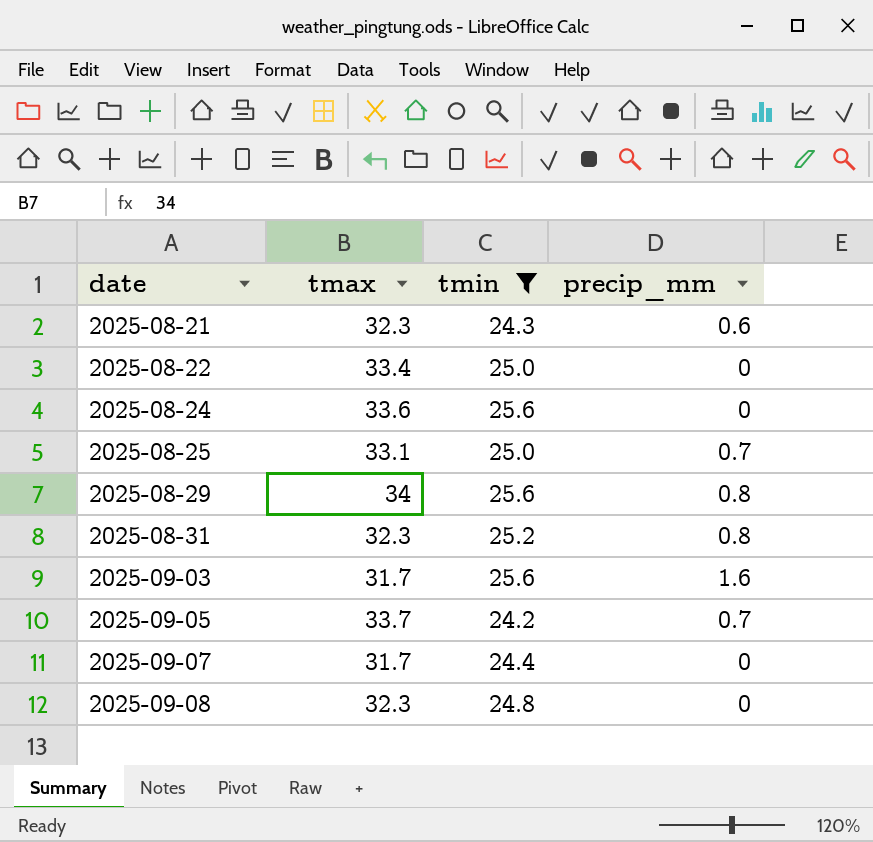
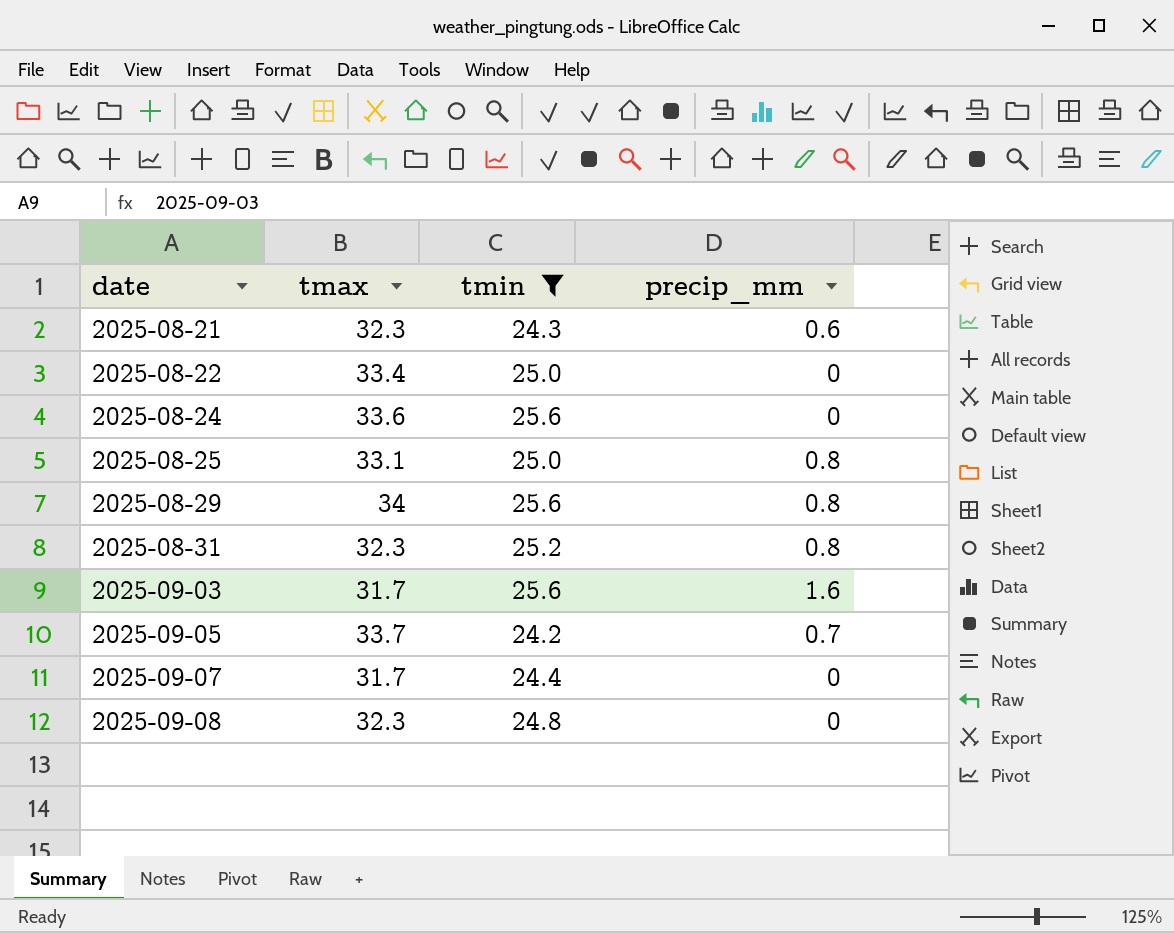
2025-08-25 | precip_mm: 0.7 -> 0.8

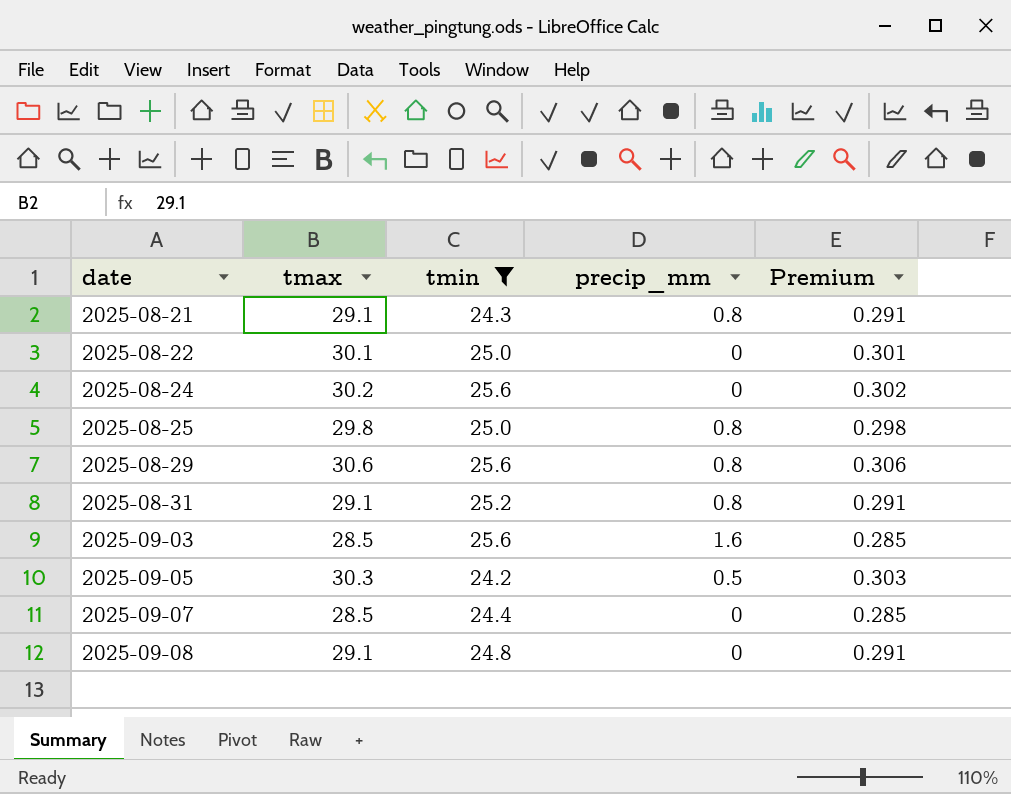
column Premium | formula: none -> [tmax] * 0.01
2025-08-21 | tmax: 32.3 -> 29.1
2025-08-21 | precip_mm: 0.6 -> 0.8
2025-08-22 | tmax: 33.4 -> 30.1
2025-08-24 | tmax: 33.6 -> 30.2
2025-08-25 | tmax: 33.1 -> 29.8
2025-08-29 | tmax: 34 -> 30.6
2025-08-31 | tmax: 32.3 -> 29.1
2025-09-03 | tmax: 31.7 -> 28.5
2025-09-05 | tmax: 33.7 -> 30.3
2025-09-05 | precip_mm: 0.7 -> 0.5
2025-09-07 | tmax: 31.7 -> 28.5
2025-09-08 | tmax: 32.3 -> 29.1

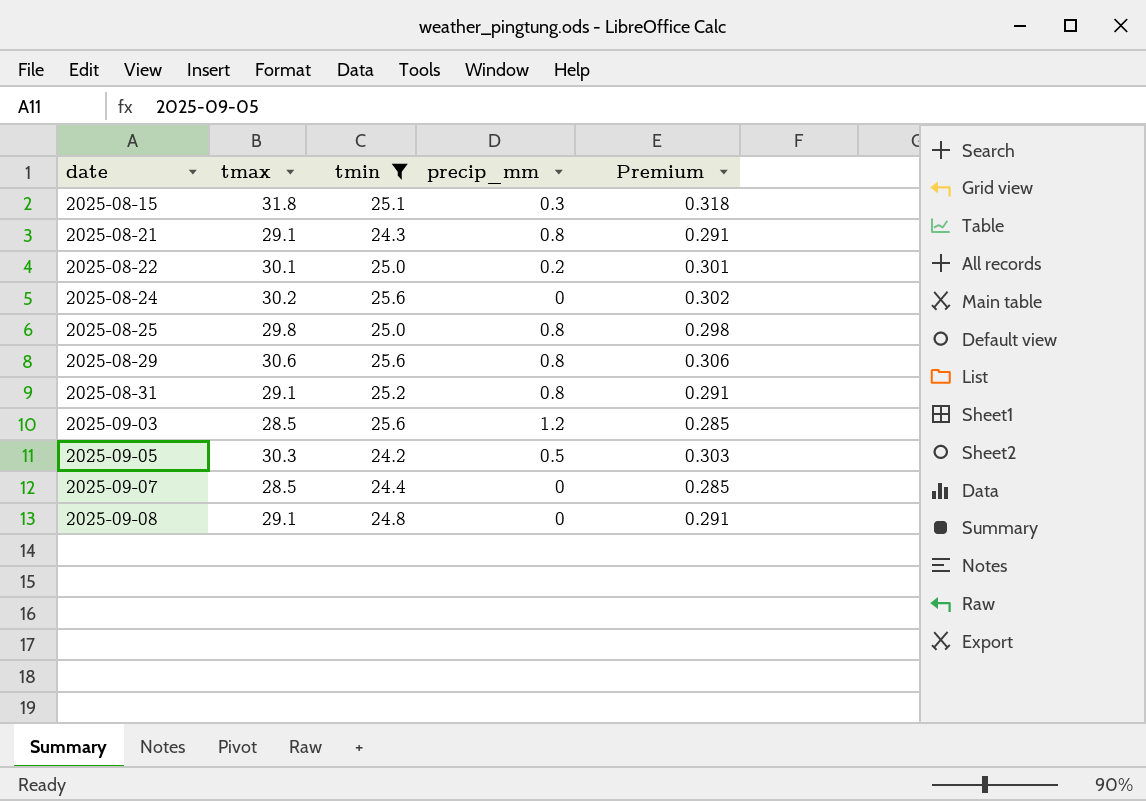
row 2025-08-15: none -> 31.8 | 25.1 | 0.3 | 0.318
2025-08-22 | precip_mm: 0 -> 0.2
2025-09-03 | precip_mm: 1.6 -> 1.2

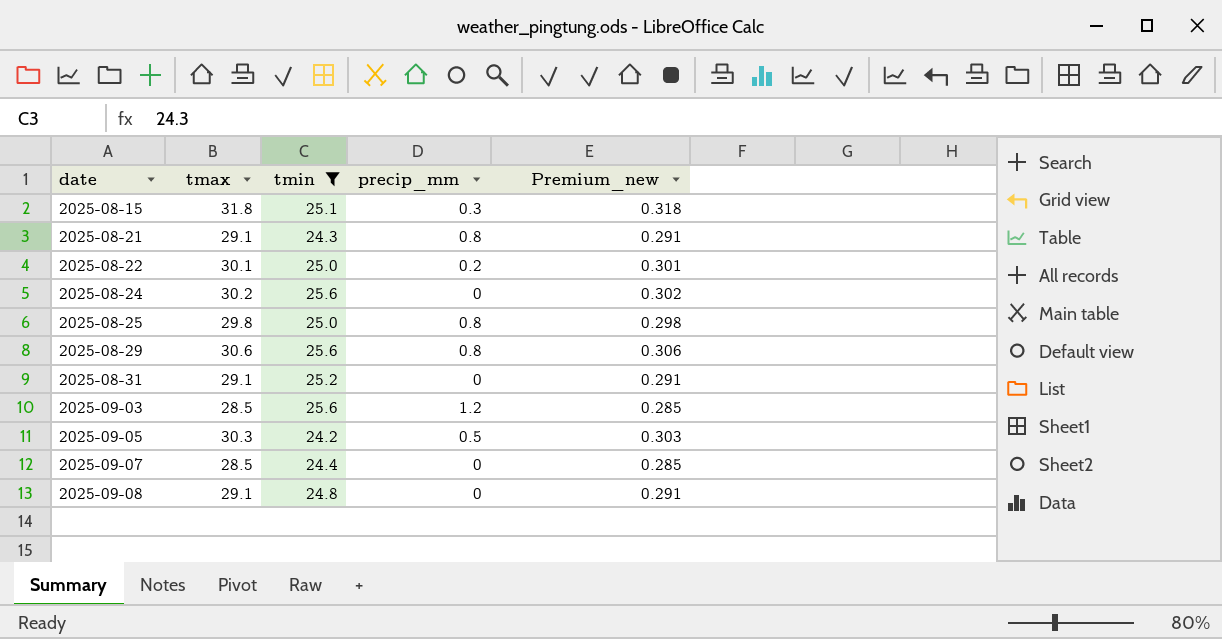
column name: Premium -> Premium_new
2025-08-31 | precip_mm: 0.8 -> 0

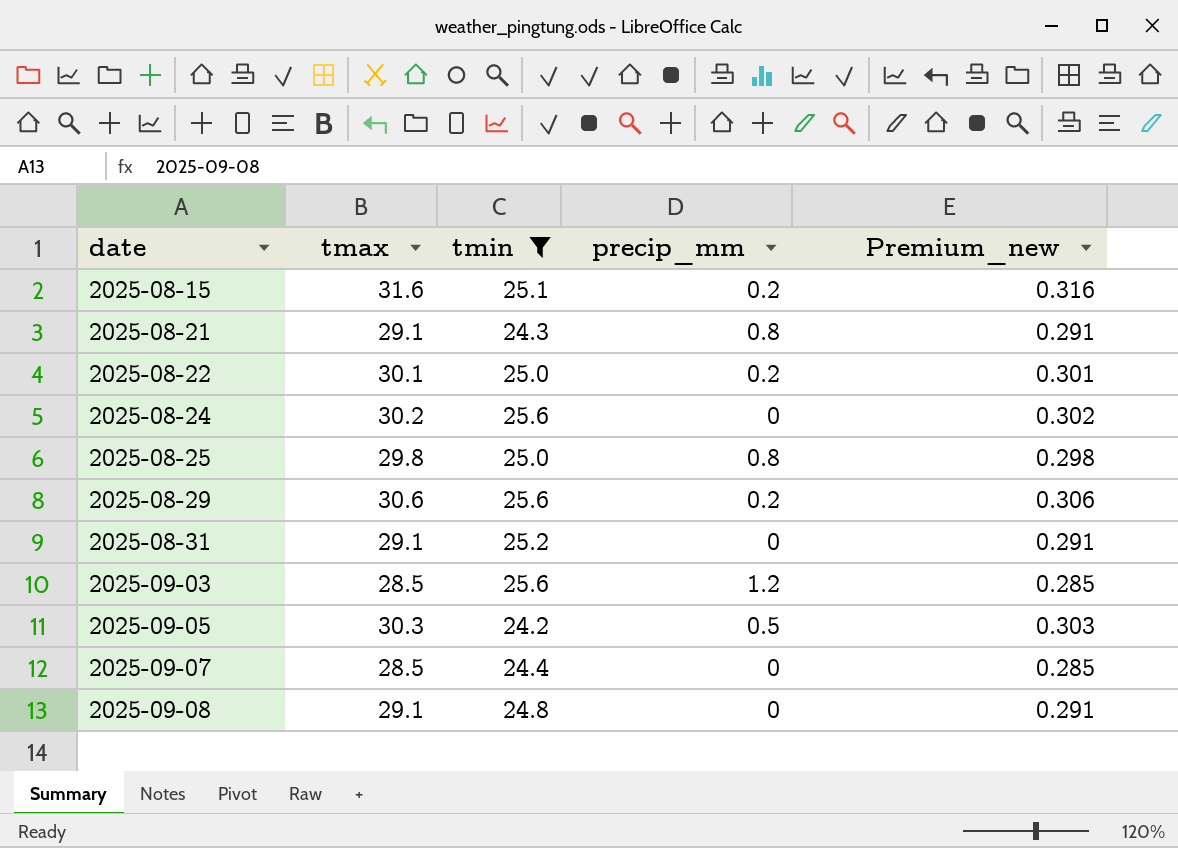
2025-08-15 | tmax: 31.8 -> 31.6
2025-08-15 | precip_mm: 0.3 -> 0.2
2025-08-15 | Premium_new: 0.318 -> 0.316
2025-08-29 | precip_mm: 0.8 -> 0.2

